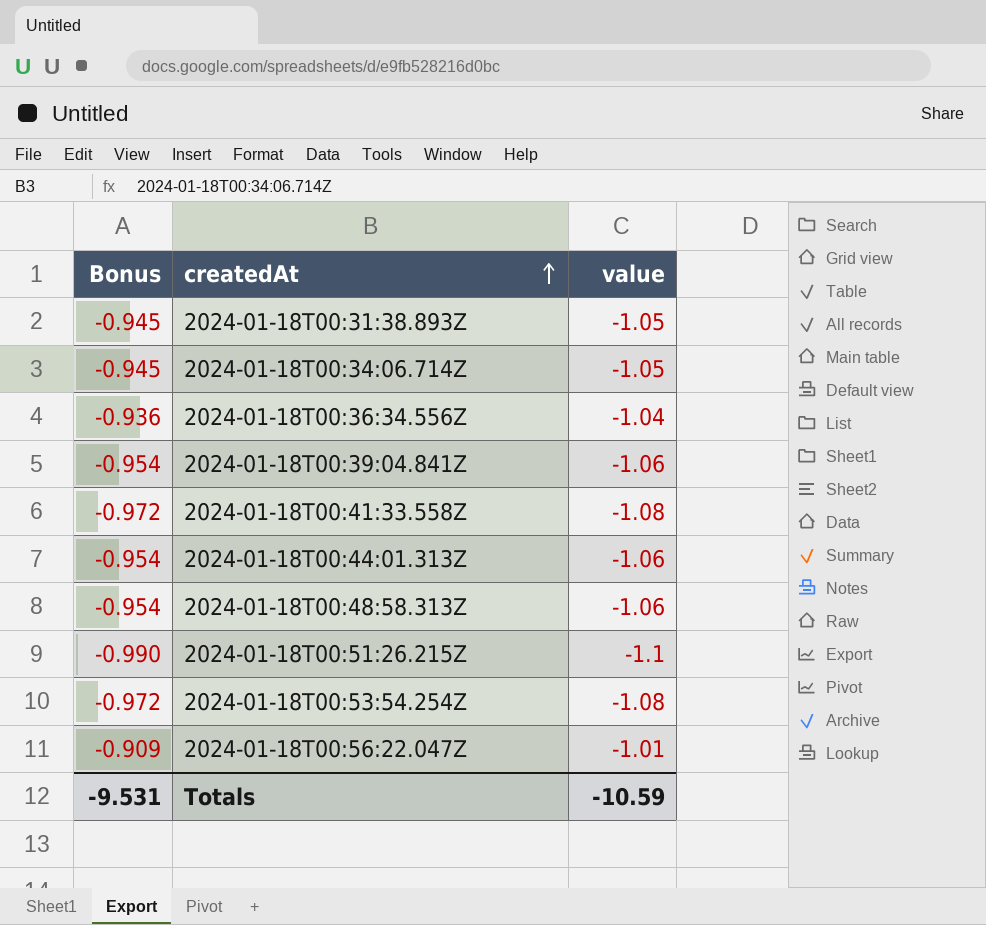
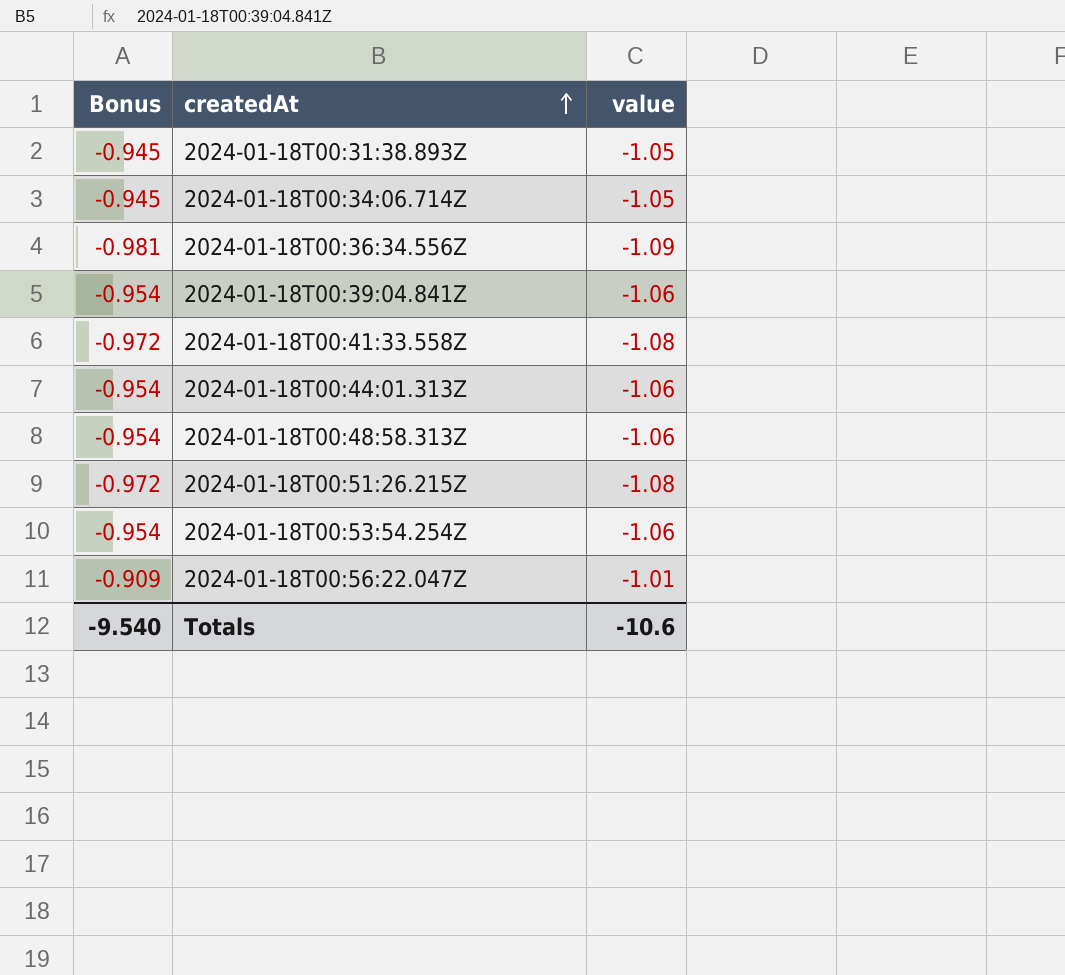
2024-01-18T00:36:34.556Z | Bonus: -0.936 -> -0.981
2024-01-18T00:36:34.556Z | value: -1.04 -> -1.09
2024-01-18T00:51:26.215Z | Bonus: -0.990 -> -0.972
2024-01-18T00:51:26.215Z | value: -1.1 -> -1.08
2024-01-18T00:53:54.254Z | Bonus: -0.972 -> -0.954
2024-01-18T00:53:54.254Z | value: -1.08 -> -1.06
Totals | Bonus: -9.531 -> -9.540
Totals | value: -10.59 -> -10.6

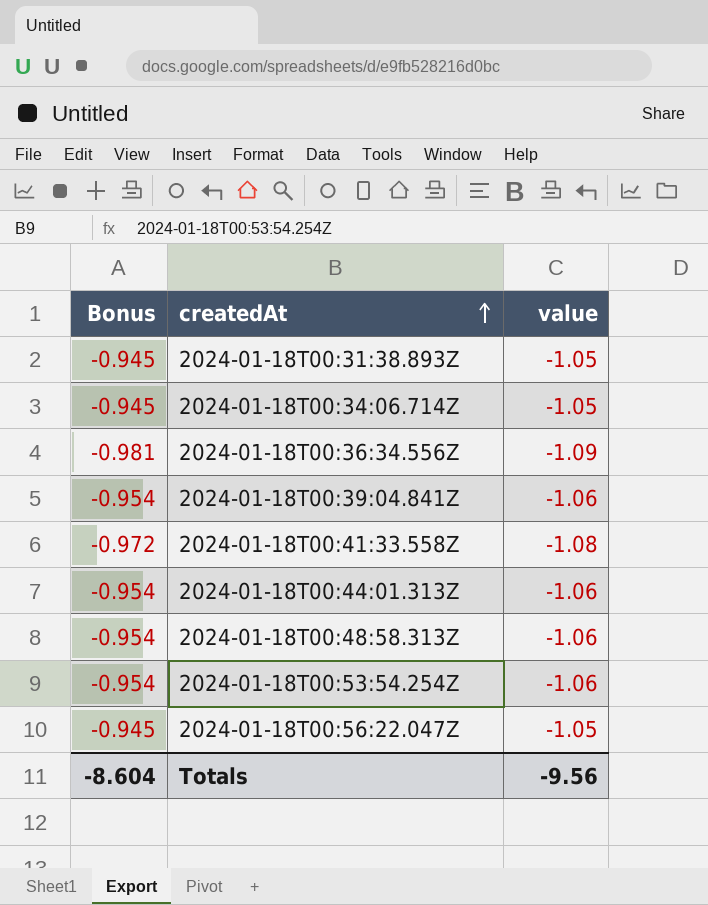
row 2024-01-18T00:51:26.215Z: -0.972 | -1.08 -> none
2024-01-18T00:56:22.047Z | Bonus: -0.909 -> -0.945
2024-01-18T00:56:22.047Z | value: -1.01 -> -1.05
Totals | Bonus: -9.540 -> -8.604
Totals | value: -10.6 -> -9.56

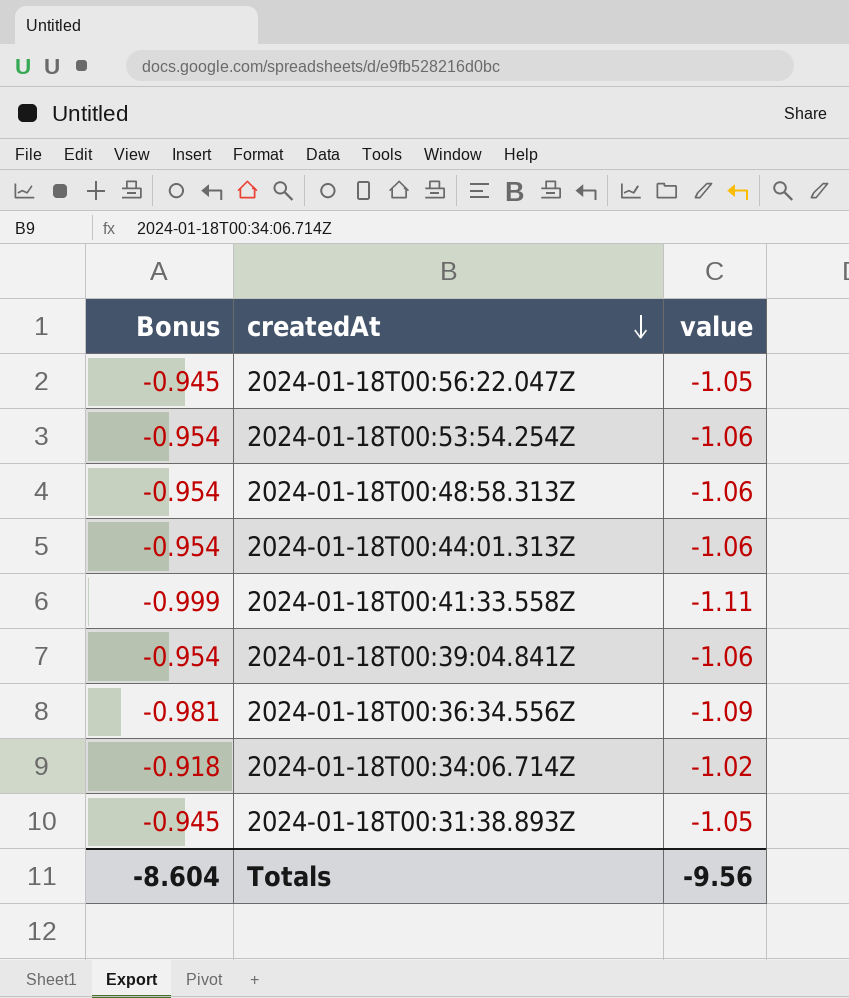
row order: createdAt ascending -> createdAt descending
2024-01-18T00:41:33.558Z | Bonus: -0.972 -> -0.999
2024-01-18T00:41:33.558Z | value: -1.08 -> -1.11
2024-01-18T00:34:06.714Z | Bonus: -0.945 -> -0.918
2024-01-18T00:34:06.714Z | value: -1.05 -> -1.02

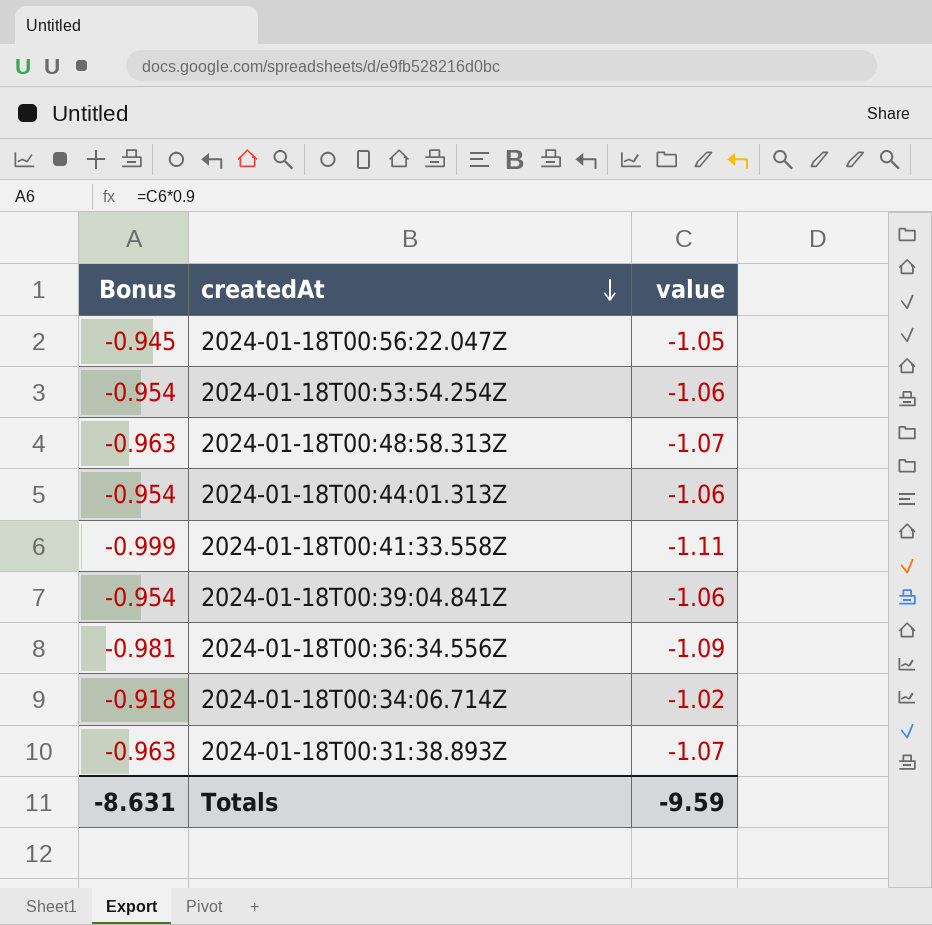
2024-01-18T00:48:58.313Z | Bonus: -0.954 -> -0.963
2024-01-18T00:48:58.313Z | value: -1.06 -> -1.07
2024-01-18T00:31:38.893Z | Bonus: -0.945 -> -0.963
2024-01-18T00:31:38.893Z | value: -1.05 -> -1.07
Totals | Bonus: -8.604 -> -8.631
Totals | value: -9.56 -> -9.59

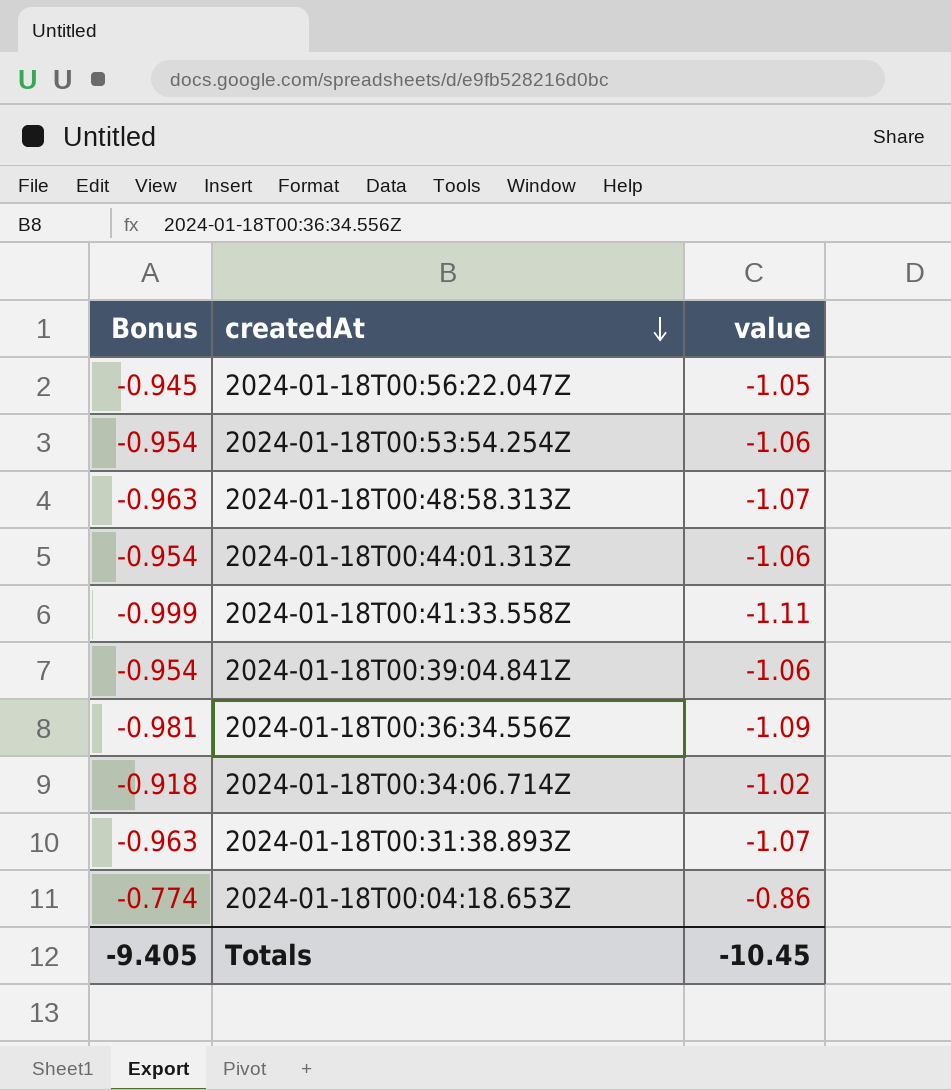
row 2024-01-18T00:04:18.653Z: none -> -0.774 | -0.86
Totals | Bonus: -8.631 -> -9.405
Totals | value: -9.59 -> -10.45

